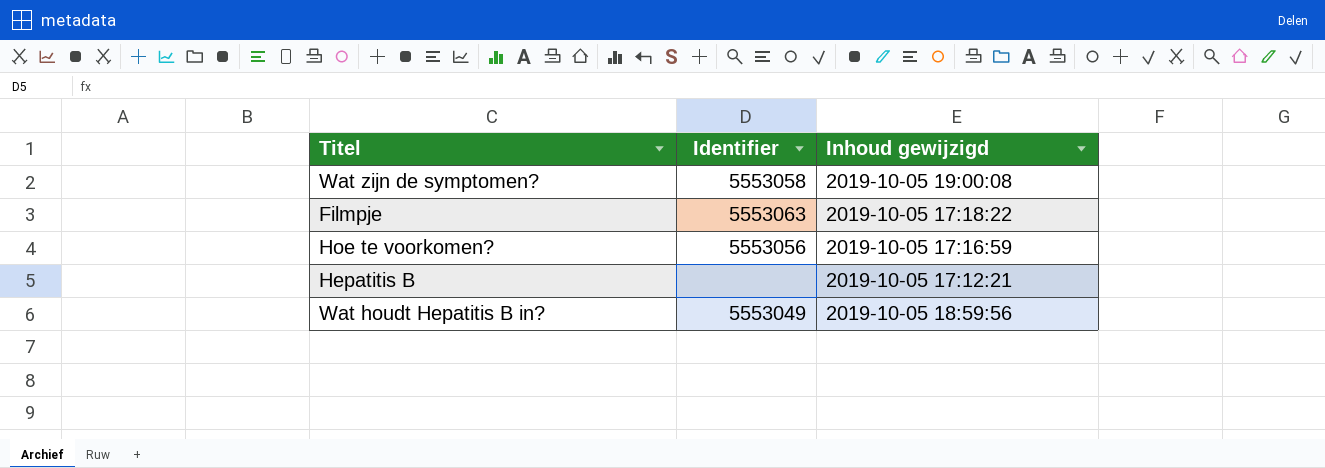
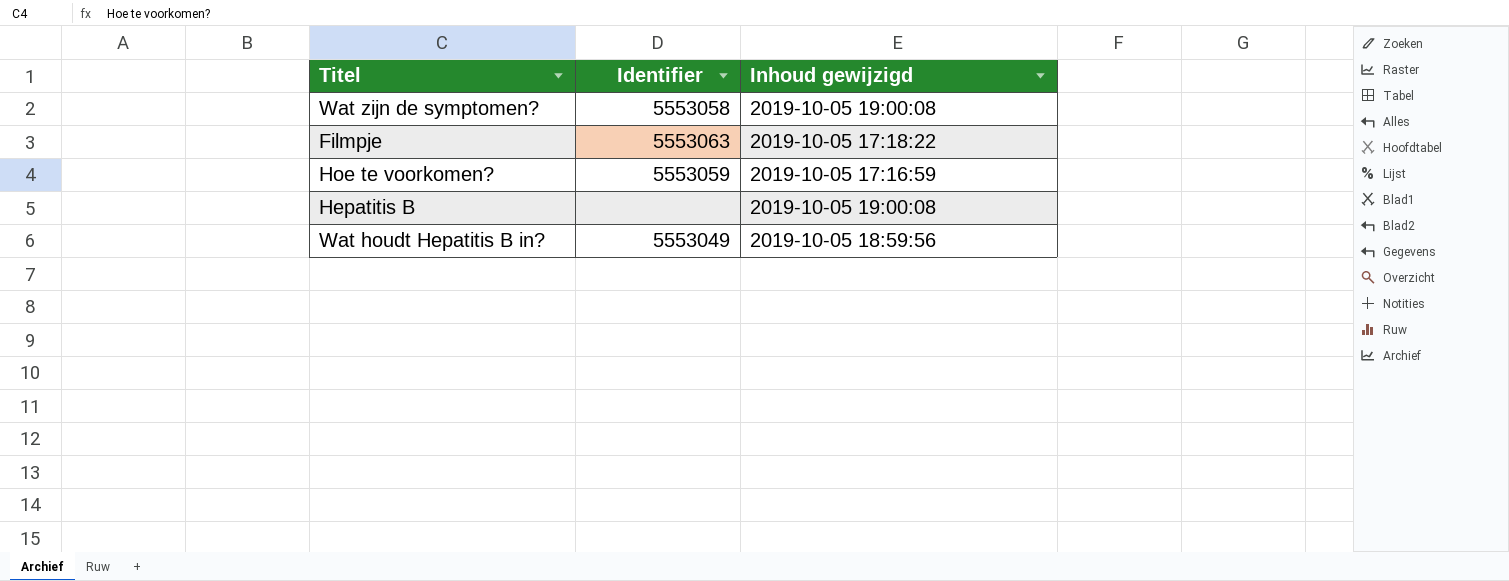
Hoe te voorkomen? | Identifier: 5553056 -> 5553059
Hepatitis B | Inhoud gewijzigd: 2019-10-05 17:12:21 -> 2019-10-05 19:00:08

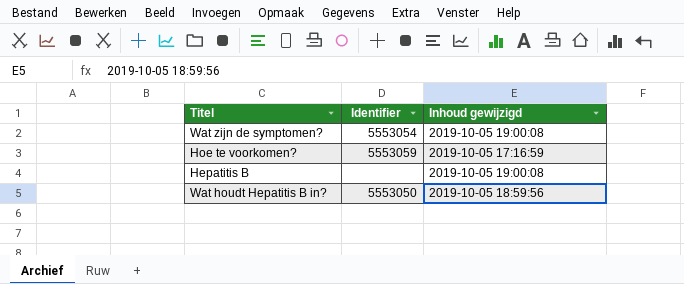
row Filmpje: 5553063 | 2019-10-05 17:18:22 -> none
Wat zijn de symptomen? | Identifier: 5553058 -> 5553054
Wat houdt Hepatitis B in? | Identifier: 5553049 -> 5553050

